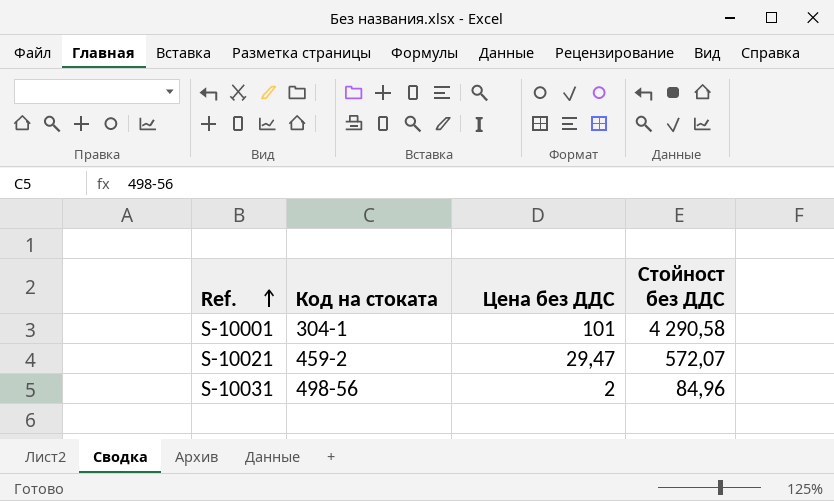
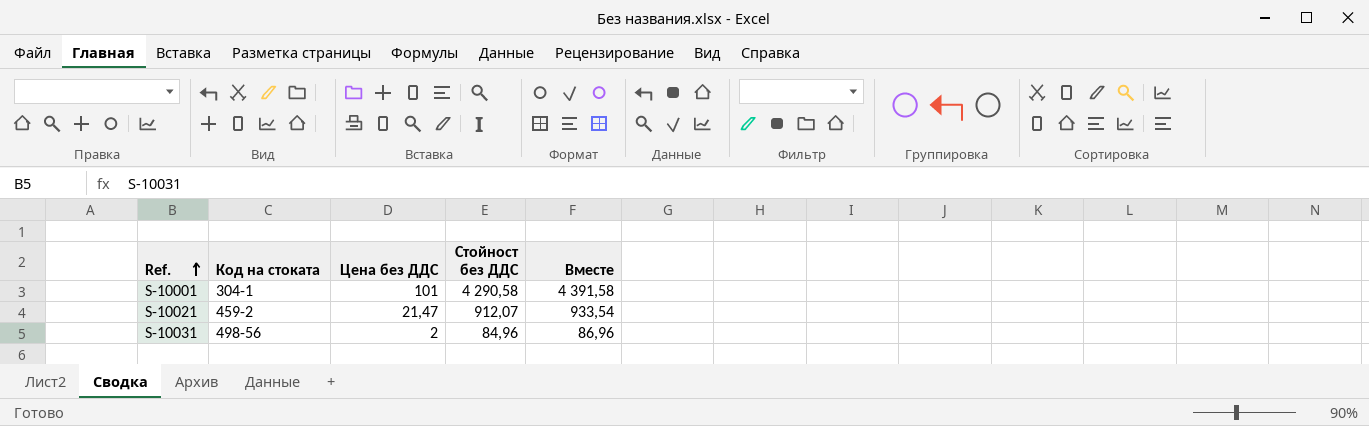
column Вместе | formula: none -> [Цена без ДДС] + [Стойност без ДДС]
S-10021 | Цена без ДДС: 29,47 -> 21,47
S-10021 | Стойност без ДДС: 572,07 -> 912,07

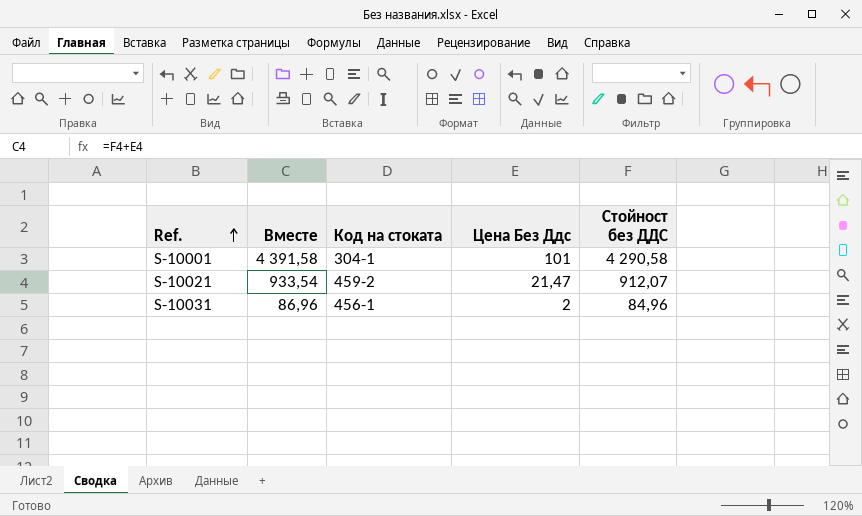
column Вместе | position: 5 -> 2
column name: Цена без ДДС -> Цена Без Ддс
S-10031 | Код на стоката: 498-56 -> 456-1

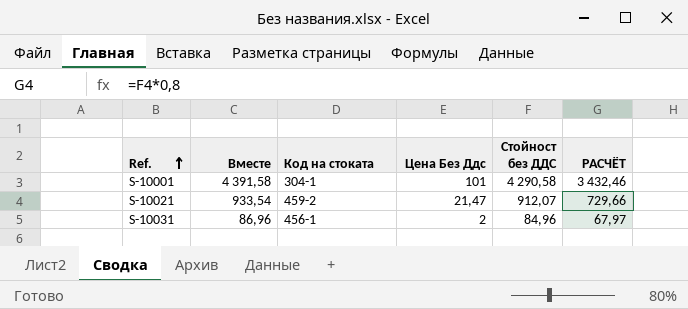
column РАСЧЁТ | formula: none -> [Стойност без ДДС] * 0,8

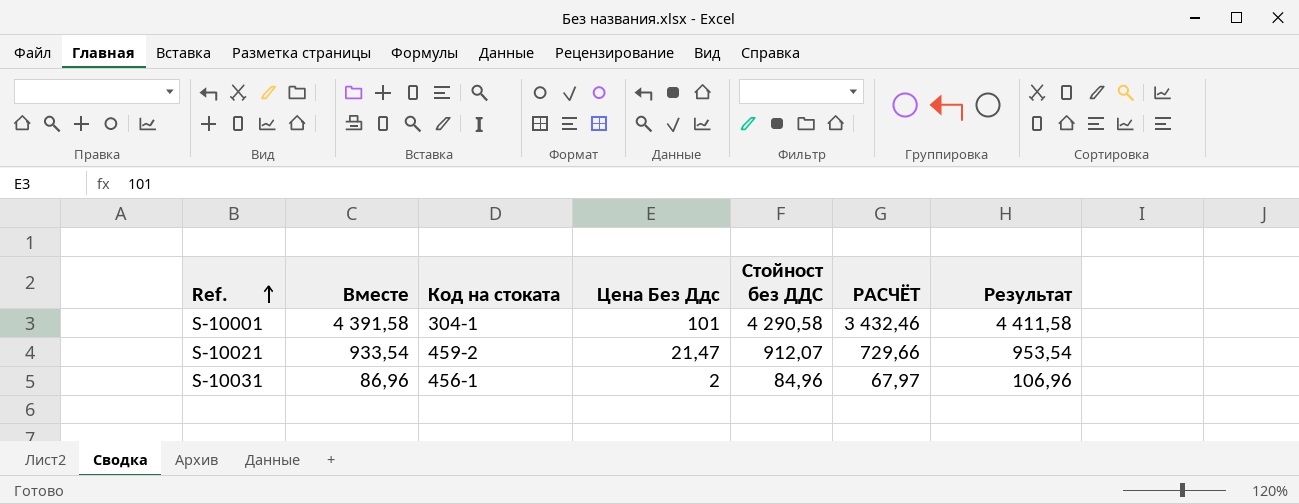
column Результат | formula: none -> [Вместе] + 20

